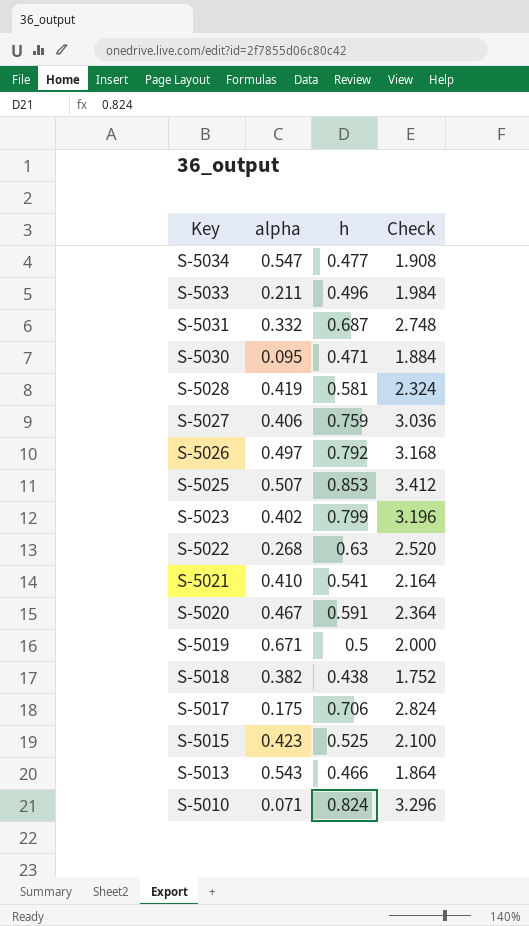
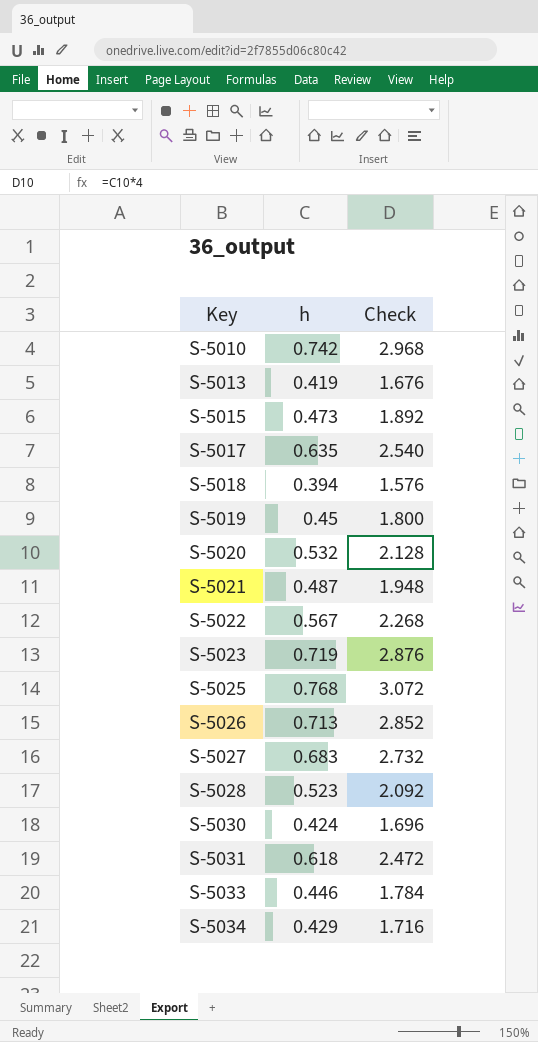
row order: Key descending -> Key ascending
column alpha | position: 2 -> none
S-5010 | h: 0.824 -> 0.742
S-5010 | Check: 3.296 -> 2.968
S-5013 | h: 0.466 -> 0.419
S-5013 | Check: 1.864 -> 1.676
S-5015 | h: 0.525 -> 0.473
S-5015 | Check: 2.100 -> 1.892
S-5017 | h: 0.706 -> 0.635
S-5017 | Check: 2.824 -> 2.540
S-5018 | h: 0.438 -> 0.394
S-5018 | Check: 1.752 -> 1.576
S-5019 | h: 0.5 -> 0.45
S-5019 | Check: 2.000 -> 1.800
S-5020 | h: 0.591 -> 0.532
S-5020 | Check: 2.364 -> 2.128
S-5021 | h: 0.541 -> 0.487
S-5021 | Check: 2.164 -> 1.948
S-5022 | h: 0.63 -> 0.567
S-5022 | Check: 2.520 -> 2.268
S-5023 | h: 0.799 -> 0.719
S-5023 | Check: 3.196 -> 2.876
S-5025 | h: 0.853 -> 0.768
S-5025 | Check: 3.412 -> 3.072
S-5026 | h: 0.792 -> 0.713
S-5026 | Check: 3.168 -> 2.852
S-5027 | h: 0.759 -> 0.683
S-5027 | Check: 3.036 -> 2.732
S-5028 | h: 0.581 -> 0.523
S-5028 | Check: 2.324 -> 2.092
S-5030 | h: 0.471 -> 0.424
S-5030 | Check: 1.884 -> 1.696
S-5031 | h: 0.687 -> 0.618
S-5031 | Check: 2.748 -> 2.472
S-5033 | h: 0.496 -> 0.446
S-5033 | Check: 1.984 -> 1.784
S-5034 | h: 0.477 -> 0.429
S-5034 | Check: 1.908 -> 1.716

